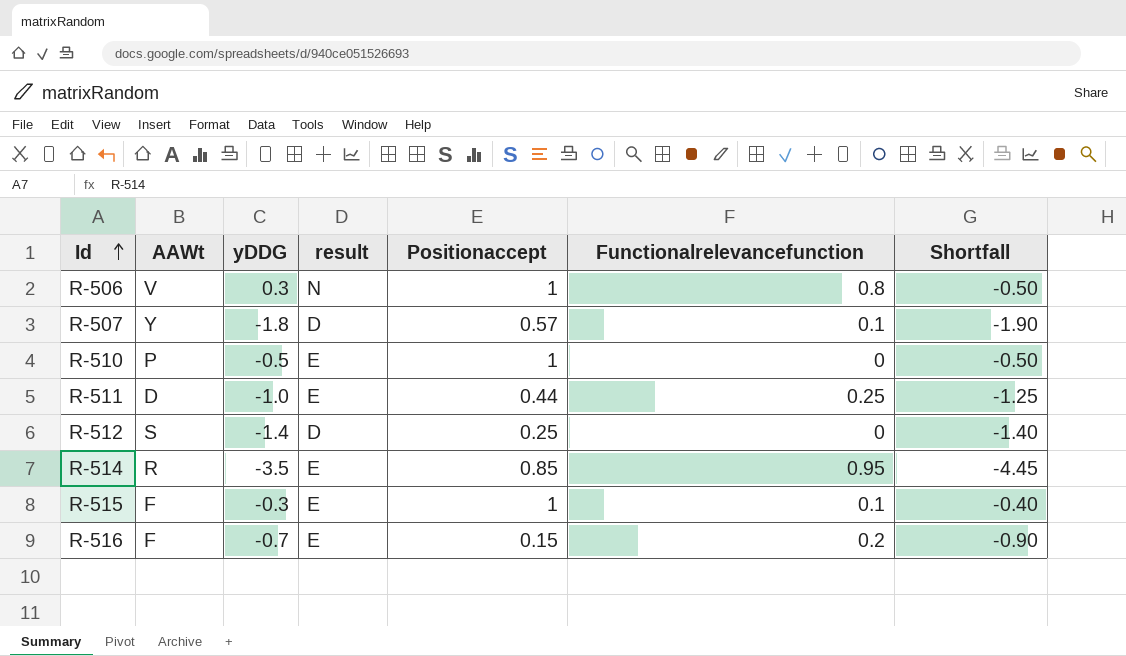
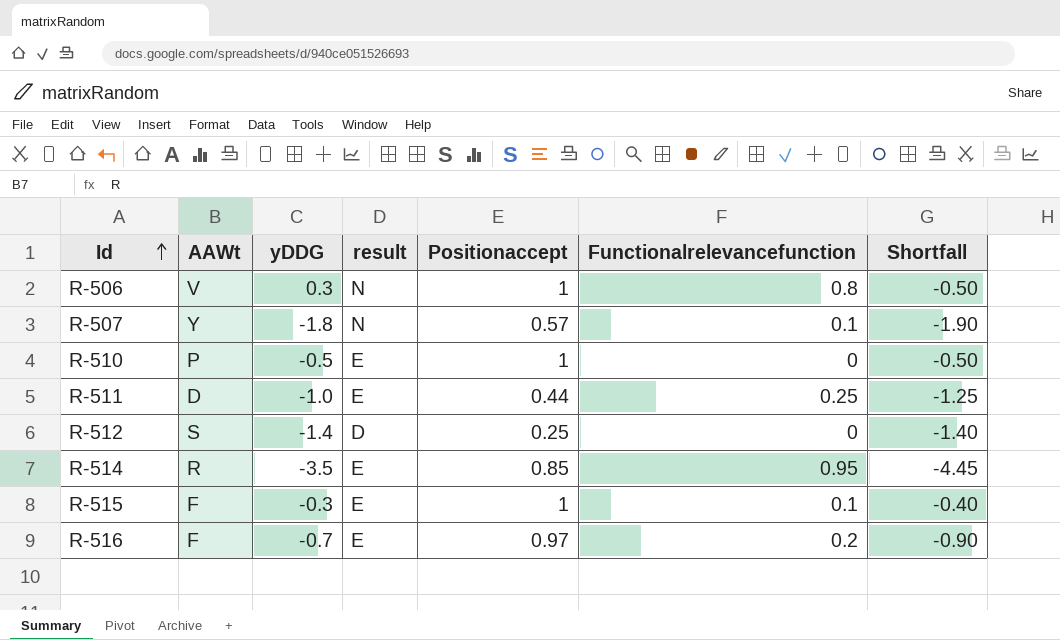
R-507 | result: D -> N
R-516 | Positionaccept: 0.15 -> 0.97

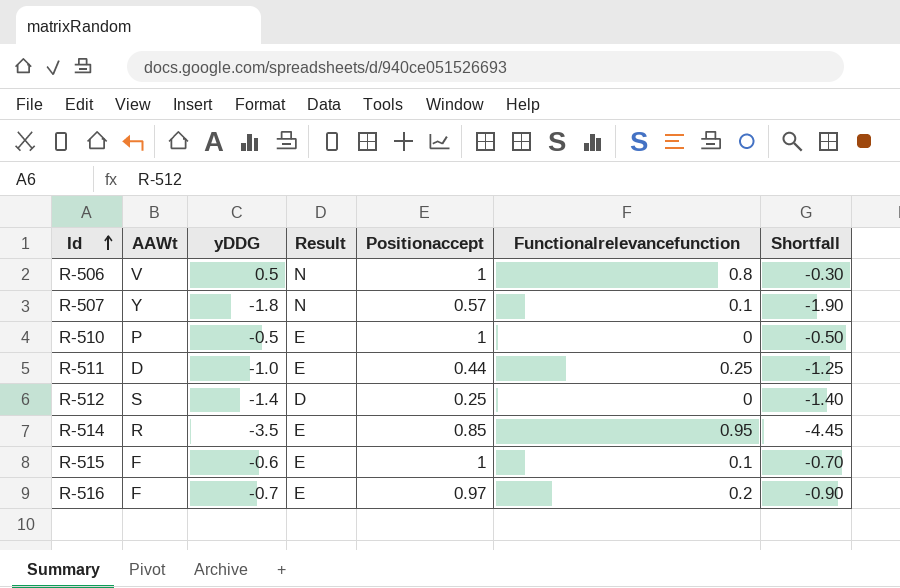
column name: result -> Result
R-506 | yDDG: 0.3 -> 0.5
R-506 | Shortfall: -0.50 -> -0.30
R-515 | yDDG: -0.3 -> -0.6
R-515 | Shortfall: -0.40 -> -0.70

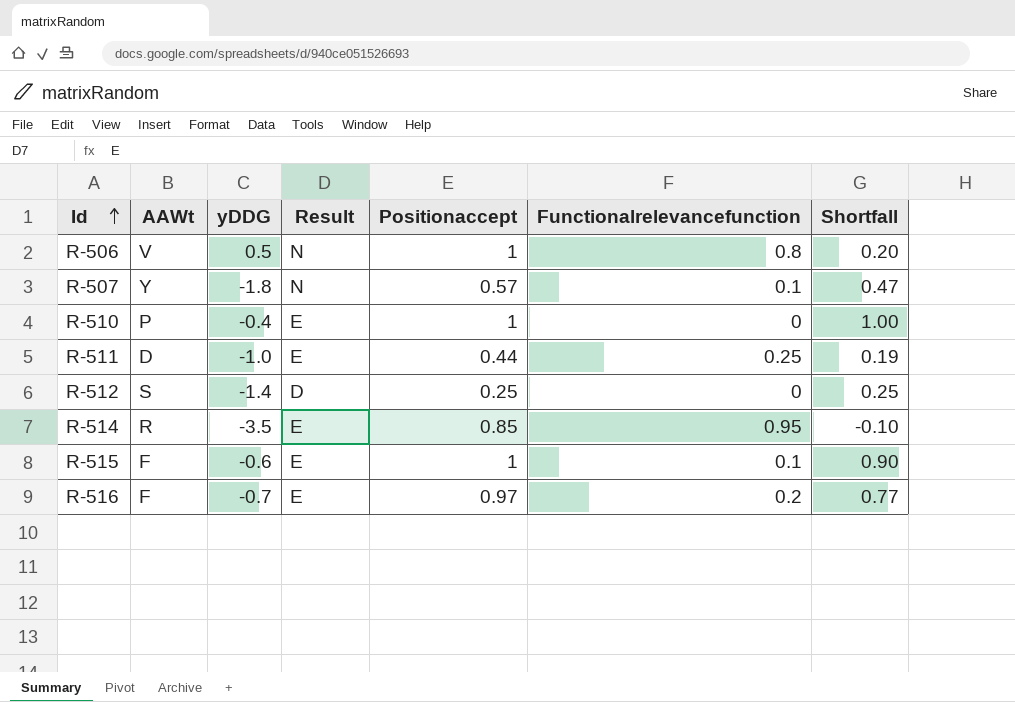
column Shortfall | formula: [yDDG] - [Functionalrelevancefunction] -> [Positionaccept] - [Functionalrelevancefunction]
R-510 | yDDG: -0.5 -> -0.4

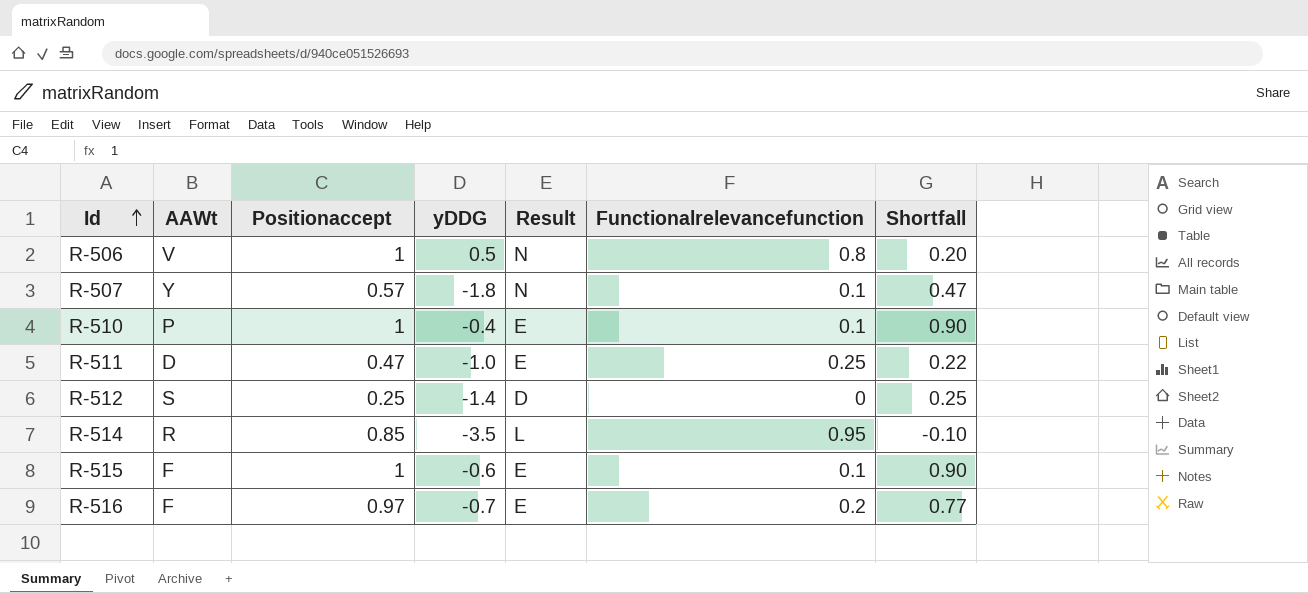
column Positionaccept | position: 5 -> 3
R-510 | Functionalrelevancefunction: 0 -> 0.1
R-510 | Shortfall: 1.00 -> 0.90
R-511 | Positionaccept: 0.44 -> 0.47
R-511 | Shortfall: 0.19 -> 0.22
R-514 | Result: E -> L

